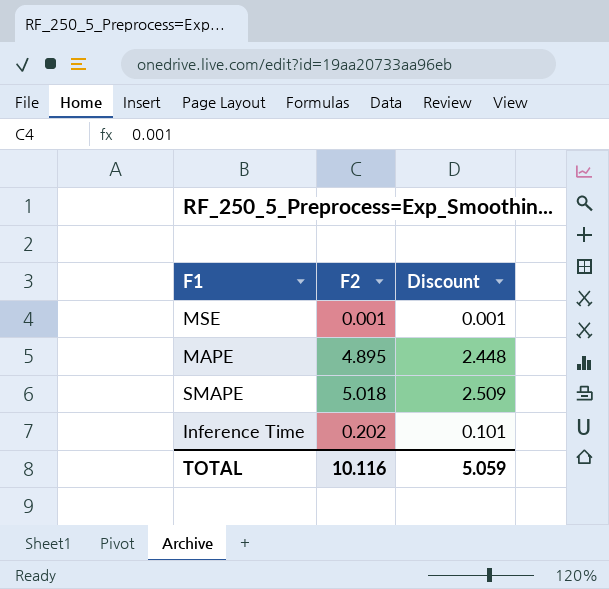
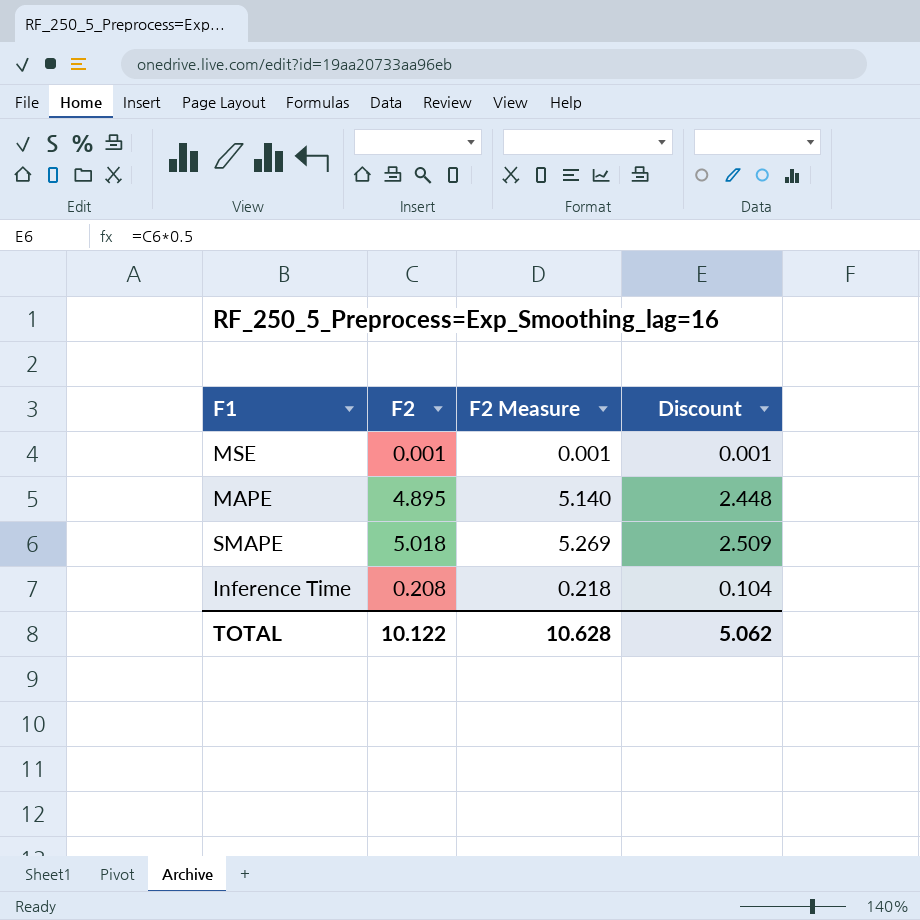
column F2 Measure | formula: none -> [F2] * 1.05
Inference Time | F2: 0.202 -> 0.208
Inference Time | Discount: 0.101 -> 0.104
TOTAL | F2: 10.116 -> 10.122
TOTAL | Discount: 5.059 -> 5.062

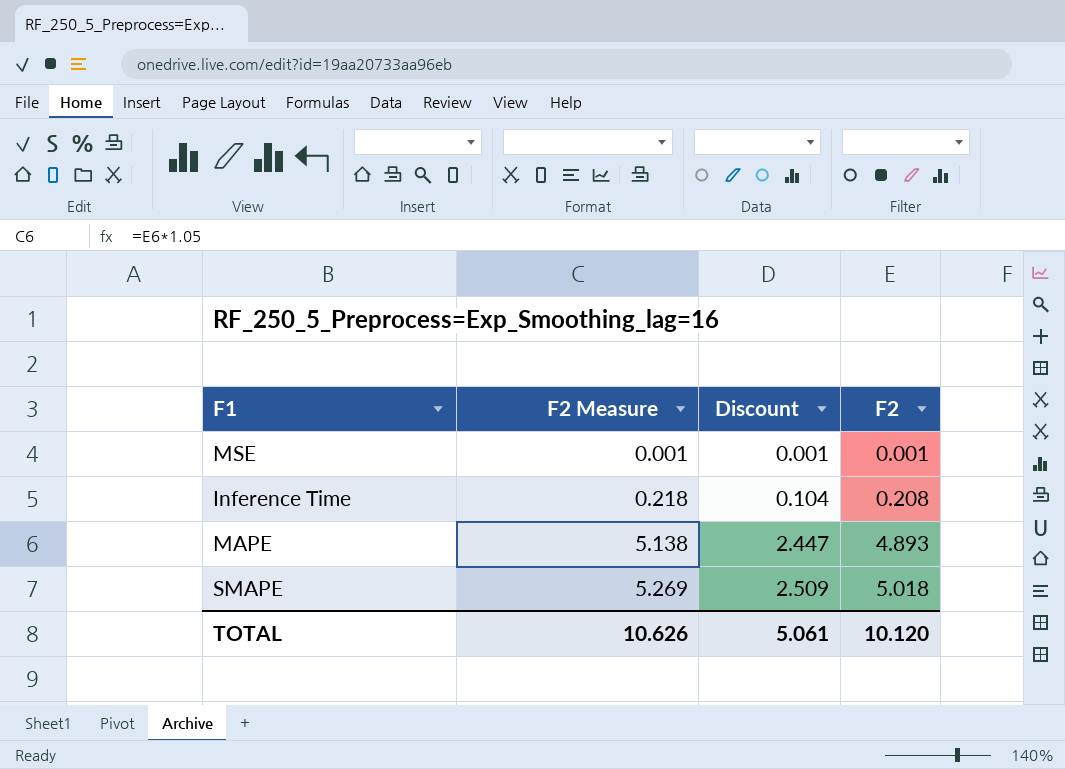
row order: none -> F2 Measure ascending
column F2 | position: 2 -> 4
MAPE | F2 Measure: 5.140 -> 5.138
MAPE | Discount: 2.448 -> 2.447
MAPE | F2: 4.895 -> 4.893
TOTAL | F2 Measure: 10.628 -> 10.626
TOTAL | Discount: 5.062 -> 5.061
TOTAL | F2: 10.122 -> 10.120

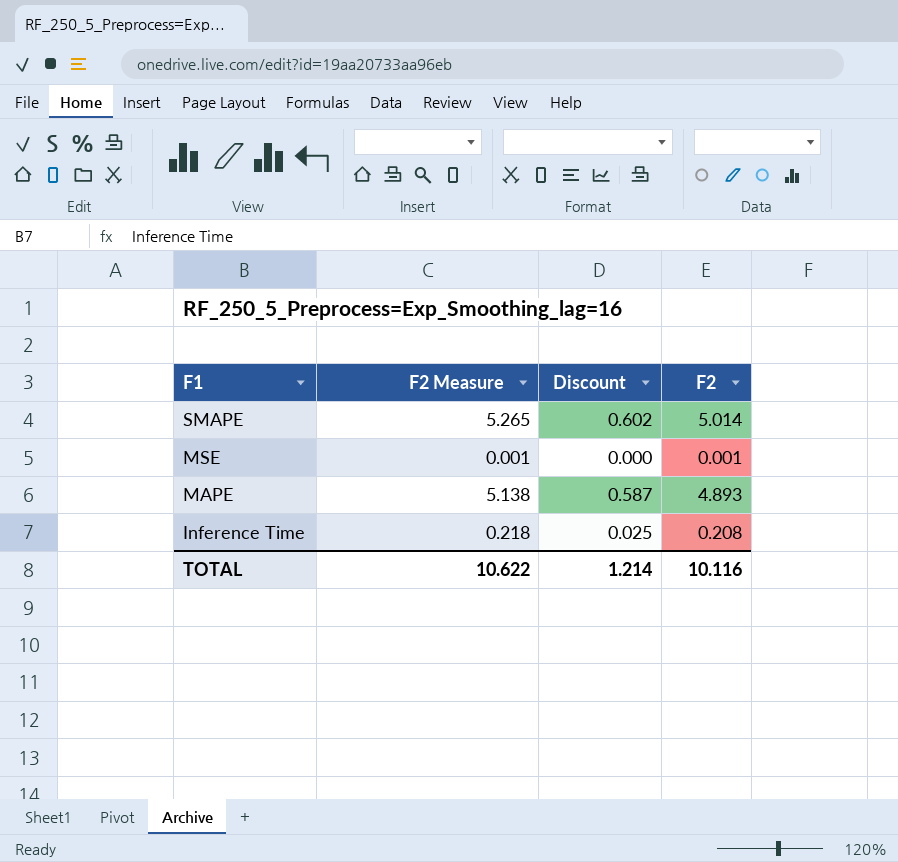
row order: F2 Measure ascending -> F1 descending
column Discount | formula: [F2] * 0.5 -> [F2] * 0.12
SMAPE | F2 Measure: 5.269 -> 5.265
SMAPE | F2: 5.018 -> 5.014
TOTAL | F2 Measure: 10.626 -> 10.622
TOTAL | Discount: 5.061 -> 1.214
TOTAL | F2: 10.120 -> 10.116

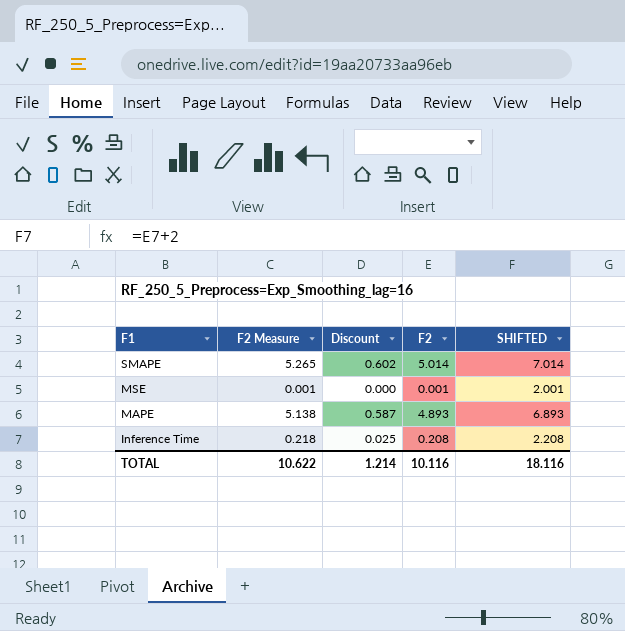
column SHIFTED | formula: none -> [F2] + 2

